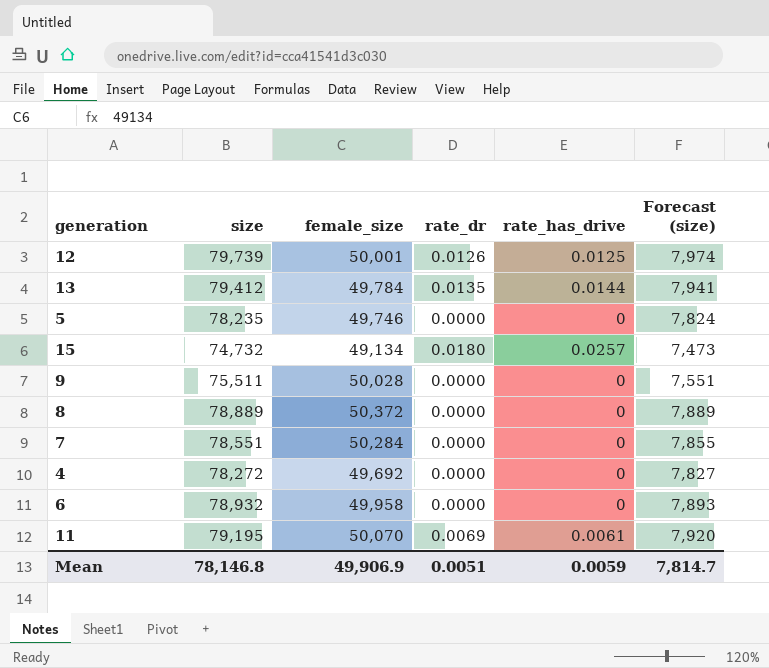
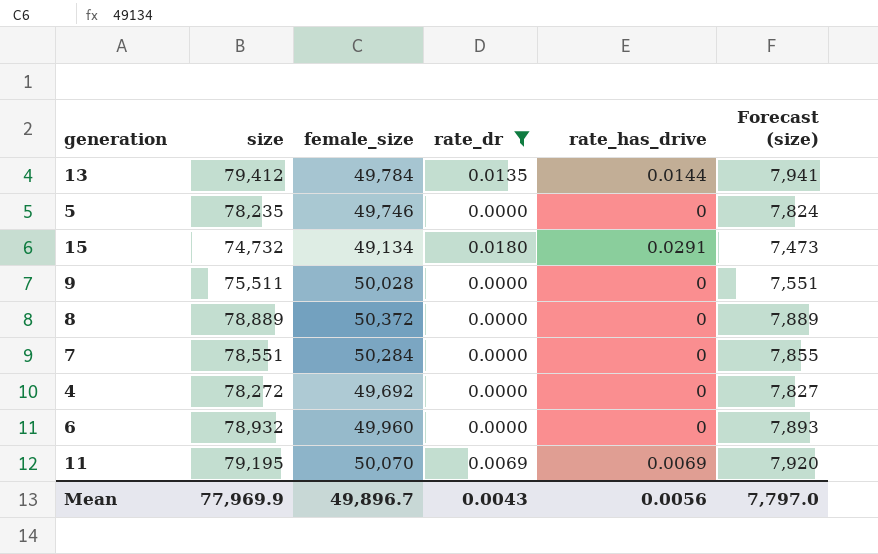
filter: none -> rate_dr != 0.0126
15 | rate_has_drive: 0.0257 -> 0.0291
6 | female_size: 49,958 -> 49,960
11 | rate_has_drive: 0.0061 -> 0.0069
Mean | size: 78,146.8 -> 77,969.9
Mean | female_size: 49,906.9 -> 49,896.7
Mean | rate_dr: 0.0051 -> 0.0043
Mean | rate_has_drive: 0.0059 -> 0.0056
Mean | Forecast (size): 7,814.7 -> 7,797.0

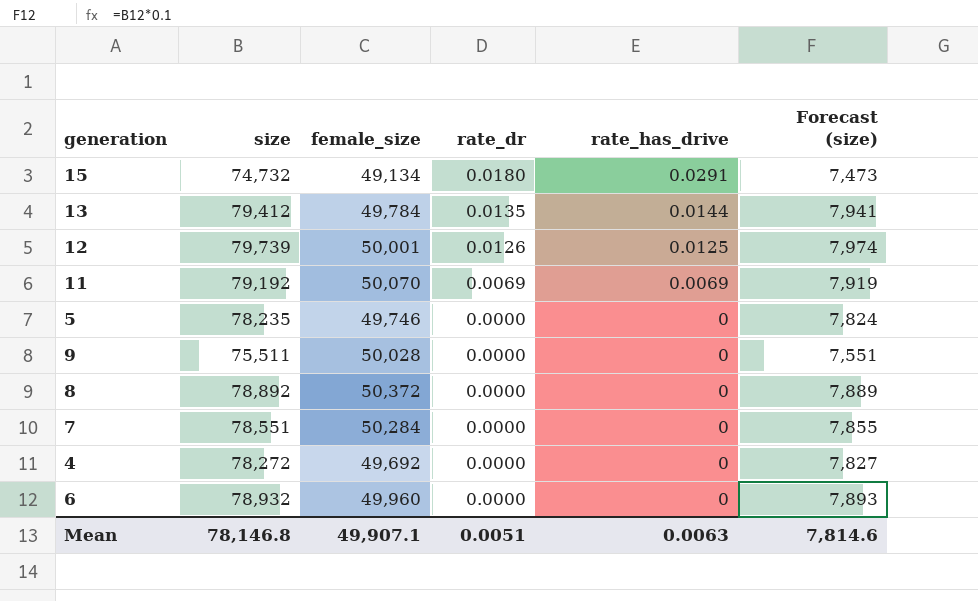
filter: rate_dr != 0.0126 -> none
row order: none -> rate_dr descending
11 | size: 79,195 -> 79,192
11 | Forecast (size): 7,920 -> 7,919
8 | size: 78,889 -> 78,892
Mean | size: 77,969.9 -> 78,146.8
Mean | female_size: 49,896.7 -> 49,907.1
Mean | rate_dr: 0.0043 -> 0.0051
Mean | rate_has_drive: 0.0056 -> 0.0063
Mean | Forecast (size): 7,797.0 -> 7,814.6

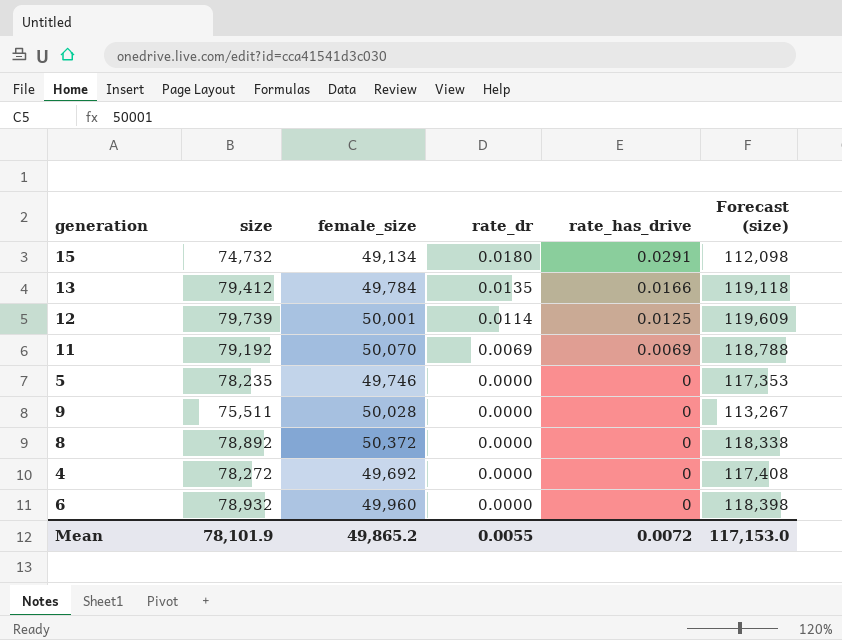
column Forecast (size) | formula: [size] * 0.1 -> [size] * 1.5
row 7: 78,551 | 50,284 | 0.0000 | 0 | 7,855 -> none
13 | rate_has_drive: 0.0144 -> 0.0166
12 | rate_dr: 0.0126 -> 0.0114
Mean | size: 78,146.8 -> 78,101.9
Mean | female_size: 49,907.1 -> 49,865.2
Mean | rate_dr: 0.0051 -> 0.0055
Mean | rate_has_drive: 0.0063 -> 0.0072
Mean | Forecast (size): 7,814.6 -> 117,153.0

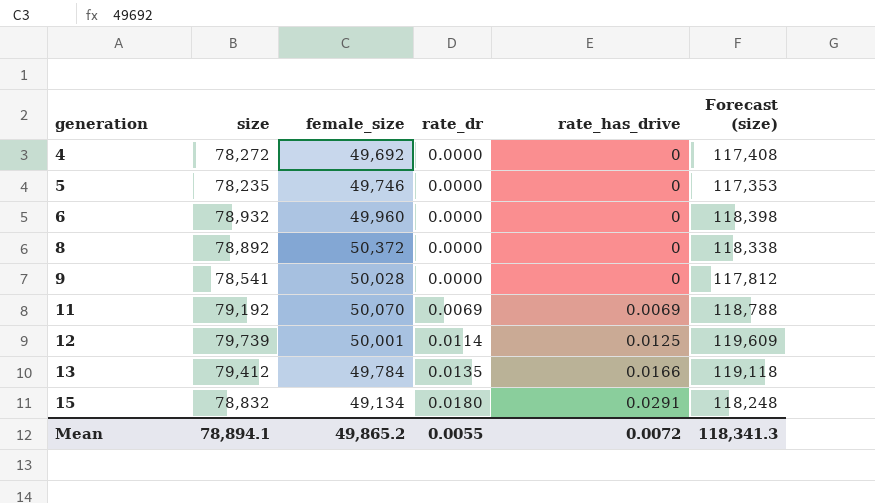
row order: rate_dr descending -> generation ascending
9 | size: 75,511 -> 78,541
9 | Forecast (size): 113,267 -> 117,812
15 | size: 74,732 -> 78,832
15 | Forecast (size): 112,098 -> 118,248
Mean | size: 78,101.9 -> 78,894.1
Mean | Forecast (size): 117,153.0 -> 118,341.3

